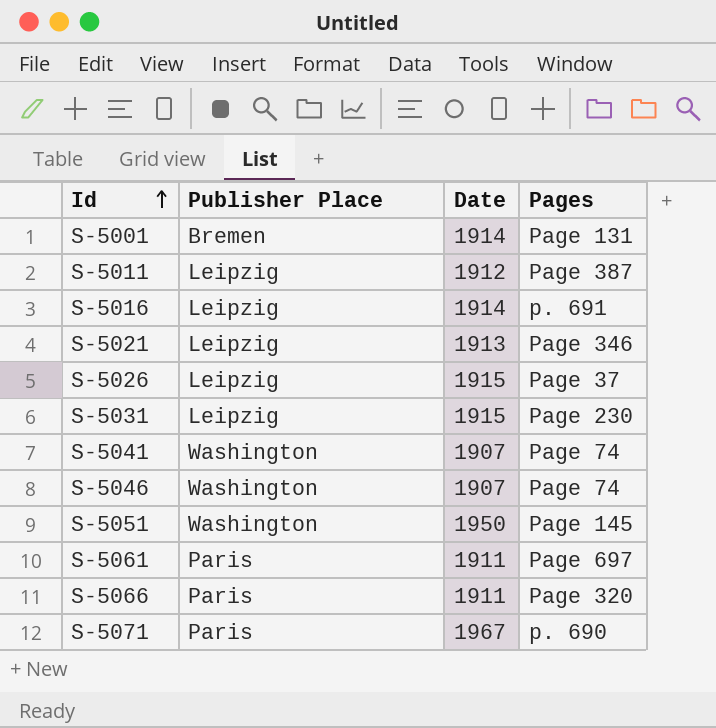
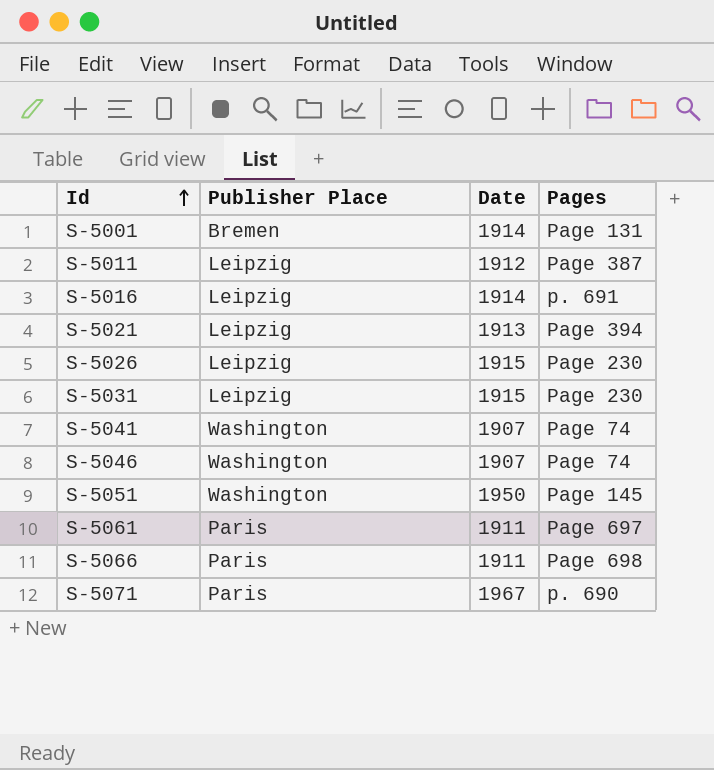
S-5021 | Pages: Page 346 -> Page 394
S-5026 | Pages: Page 37 -> Page 230
S-5066 | Pages: Page 320 -> Page 698

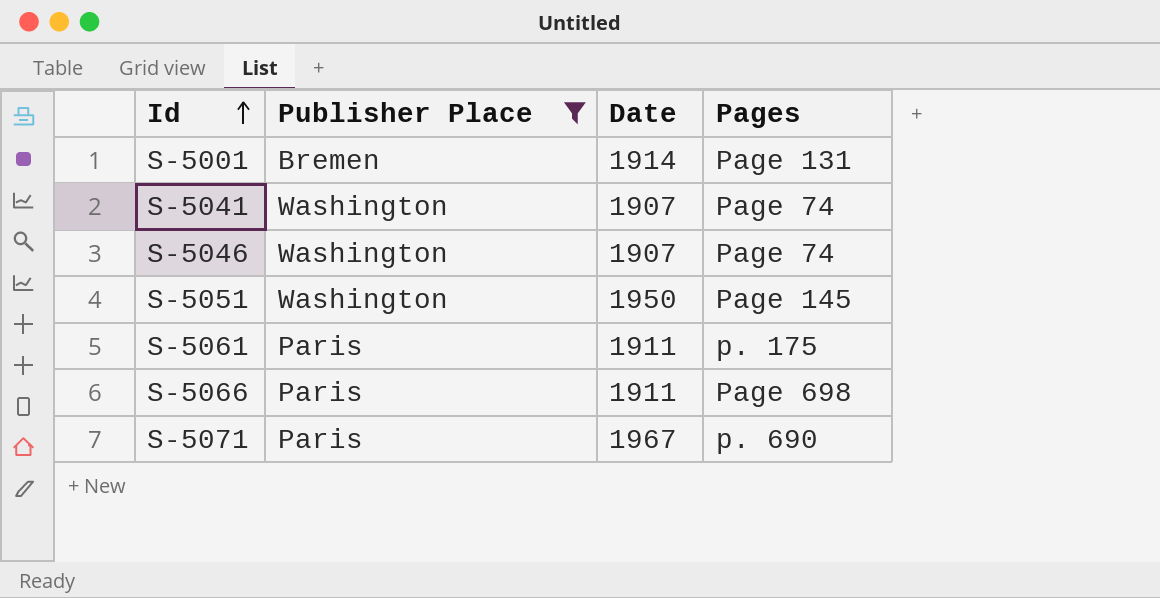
filter: none -> Publisher Place != Leipzig
S-5061 | Pages: Page 697 -> p. 175

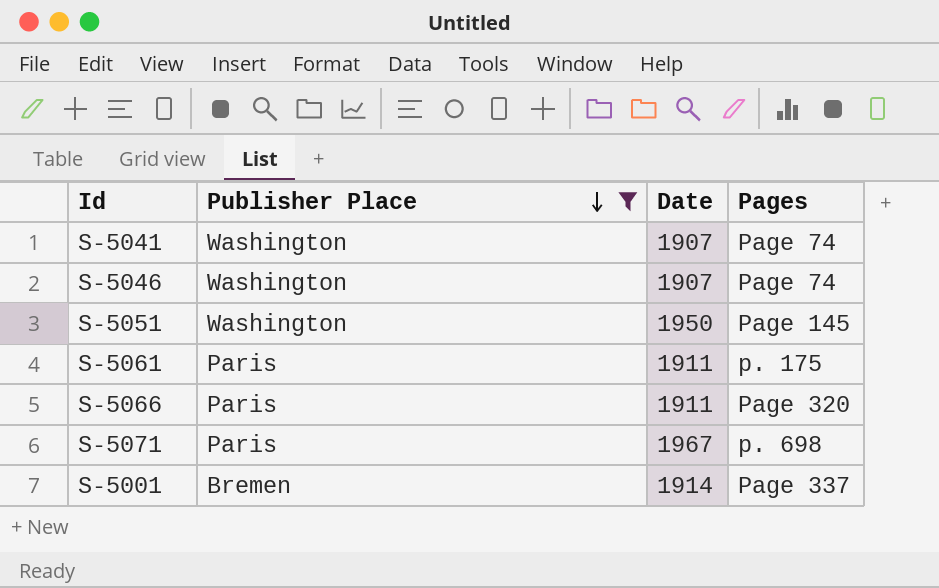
row order: Id ascending -> Publisher Place descending
S-5066 | Pages: Page 698 -> Page 320
S-5071 | Pages: p. 690 -> p. 698
S-5001 | Pages: Page 131 -> Page 337

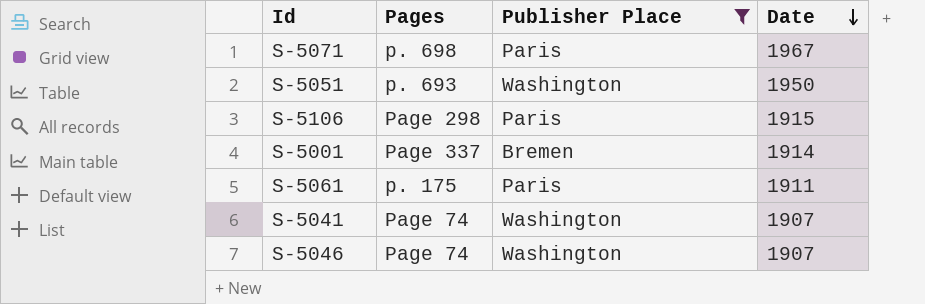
row order: Publisher Place descending -> Date descending
column Pages | position: 4 -> 2
row S-5066: Paris | 1911 | Page 320 -> none
S-5051 | Pages: Page 145 -> p. 693
row S-5106: none -> Page 298 | Paris | 1915

